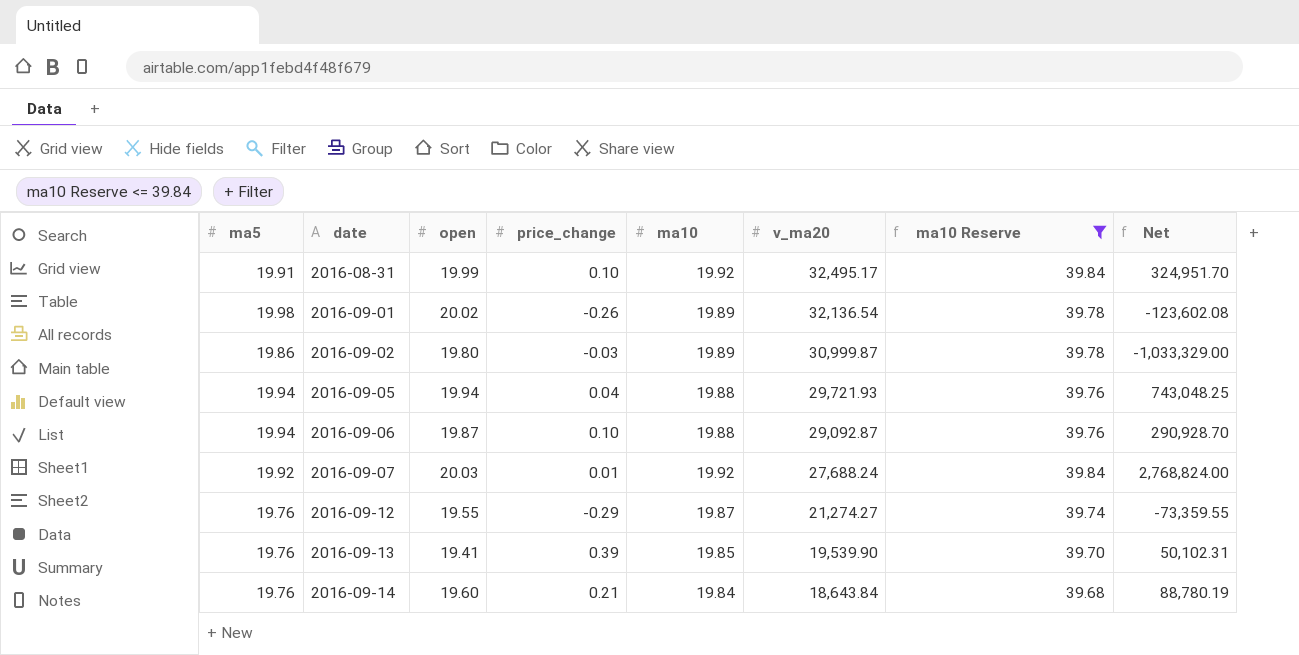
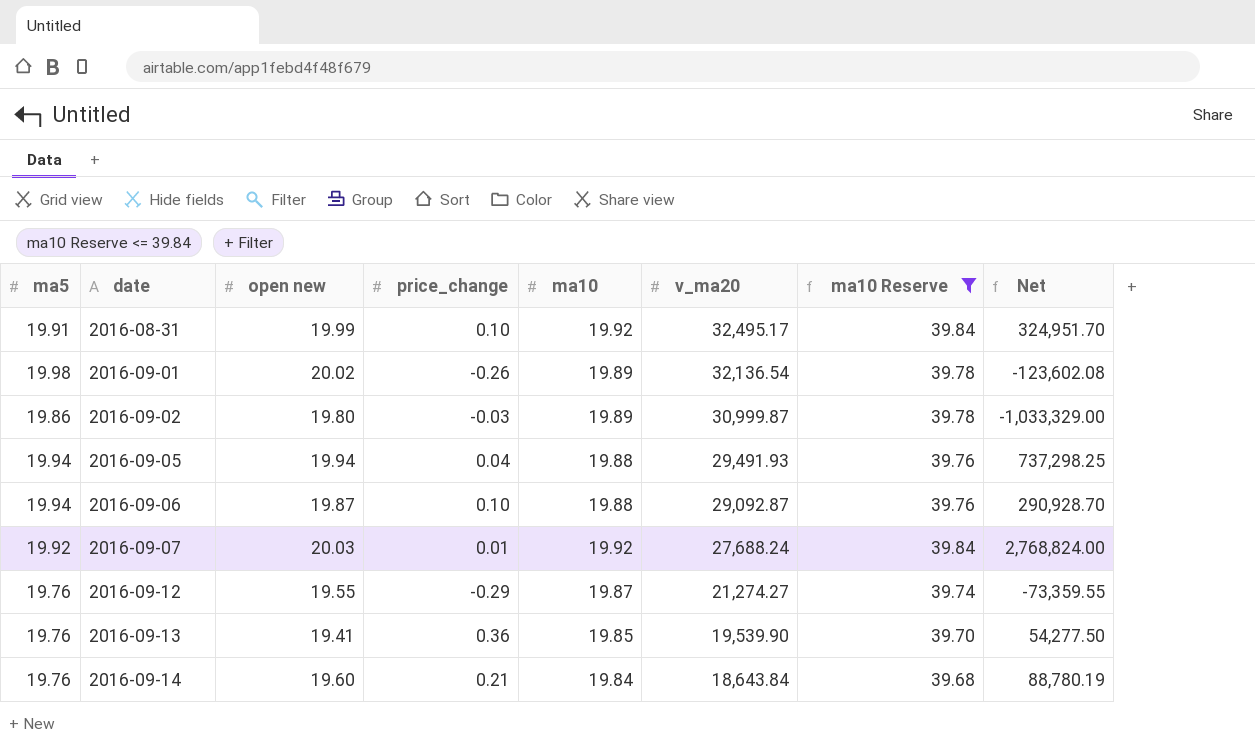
column name: open -> open new
2016-09-05 | v_ma20: 29,721.93 -> 29,491.93
2016-09-05 | Net: 743,048.25 -> 737,298.25
2016-09-13 | price_change: 0.39 -> 0.36
2016-09-13 | Net: 50,102.31 -> 54,277.50

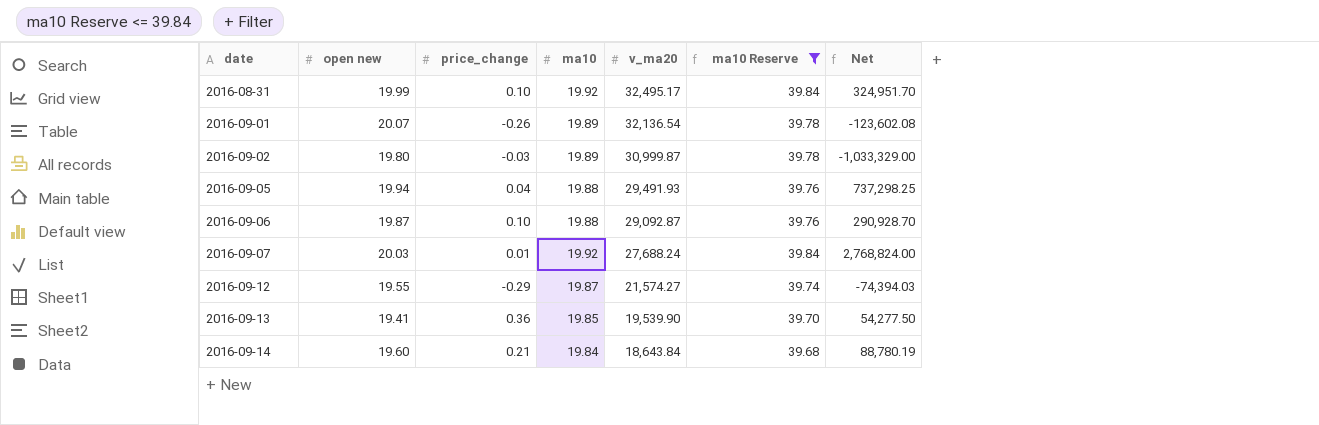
column ma5 | position: 1 -> none
2016-09-01 | open new: 20.02 -> 20.07
2016-09-12 | v_ma20: 21,274.27 -> 21,574.27
2016-09-12 | Net: -73,359.55 -> -74,394.03

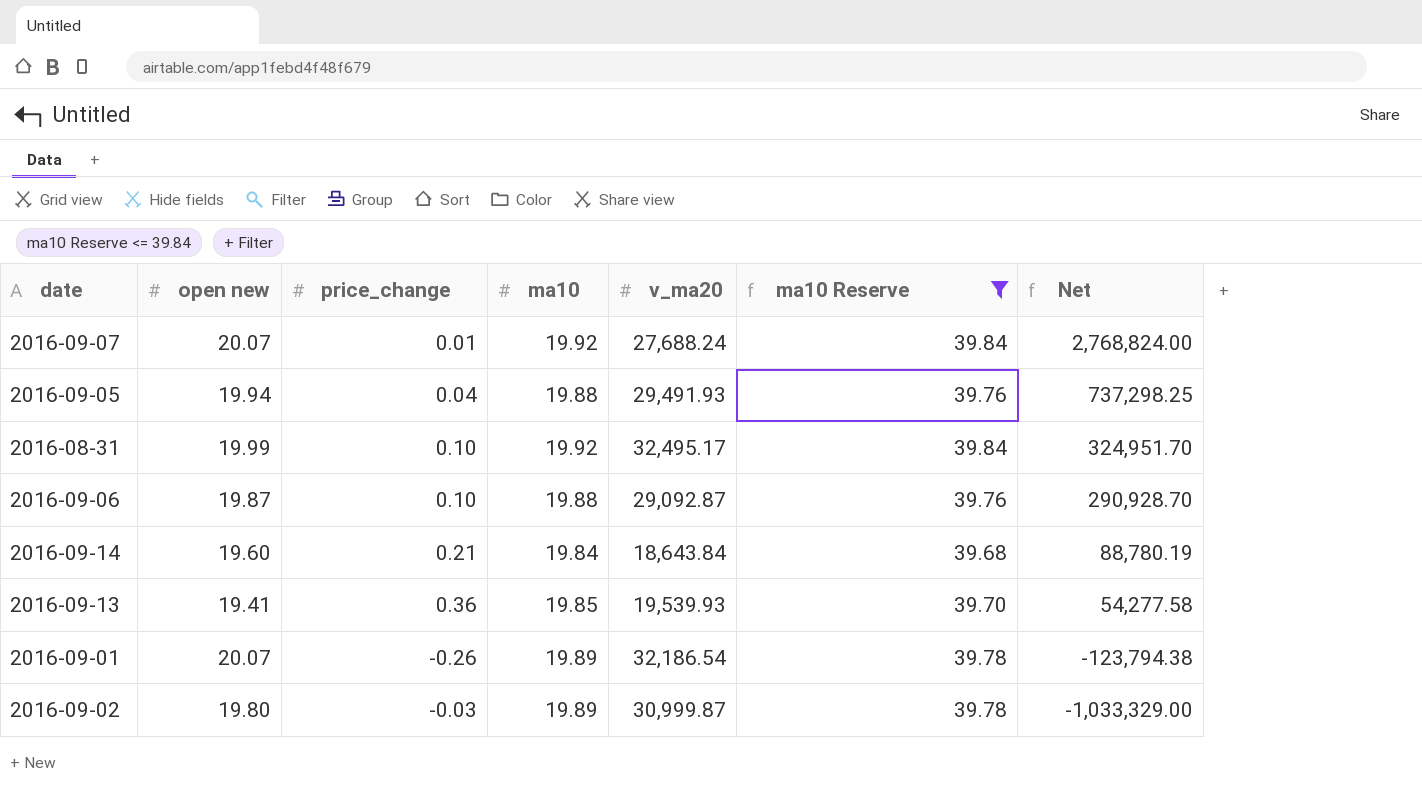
row order: date ascending -> Net descending
row 2016-09-12: 19.55 | -0.29 | 19.87 | 21,574.27 | 39.74 | -74,394.03 -> none
2016-09-07 | open new: 20.03 -> 20.07
2016-09-13 | v_ma20: 19,539.90 -> 19,539.93
2016-09-13 | Net: 54,277.50 -> 54,277.58
2016-09-01 | v_ma20: 32,136.54 -> 32,186.54
2016-09-01 | Net: -123,602.08 -> -123,794.38

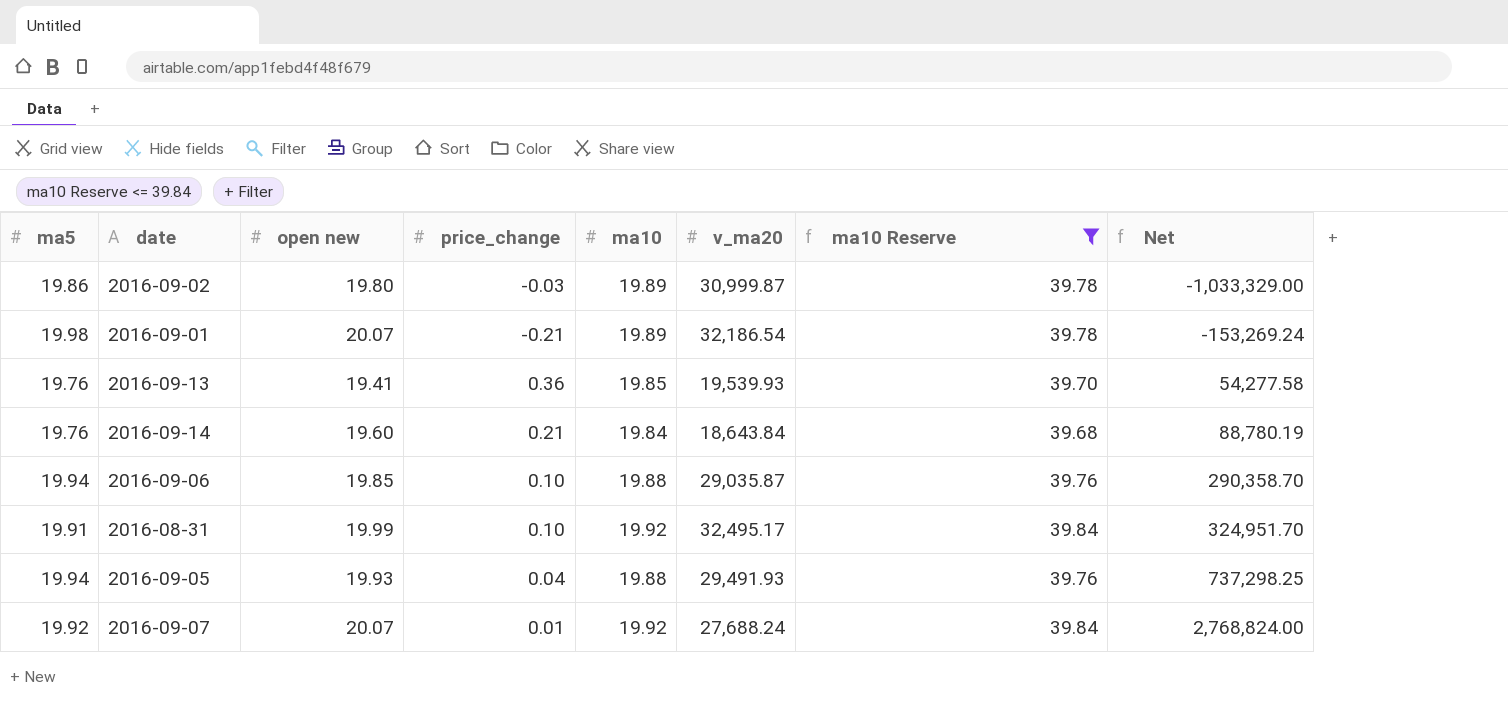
row order: Net descending -> Net ascending
column ma5 | position: none -> 1
2016-09-01 | price_change: -0.26 -> -0.21
2016-09-01 | Net: -123,794.38 -> -153,269.24
2016-09-06 | open new: 19.87 -> 19.85
2016-09-06 | v_ma20: 29,092.87 -> 29,035.87
2016-09-06 | Net: 290,928.70 -> 290,358.70
2016-09-05 | open new: 19.94 -> 19.93

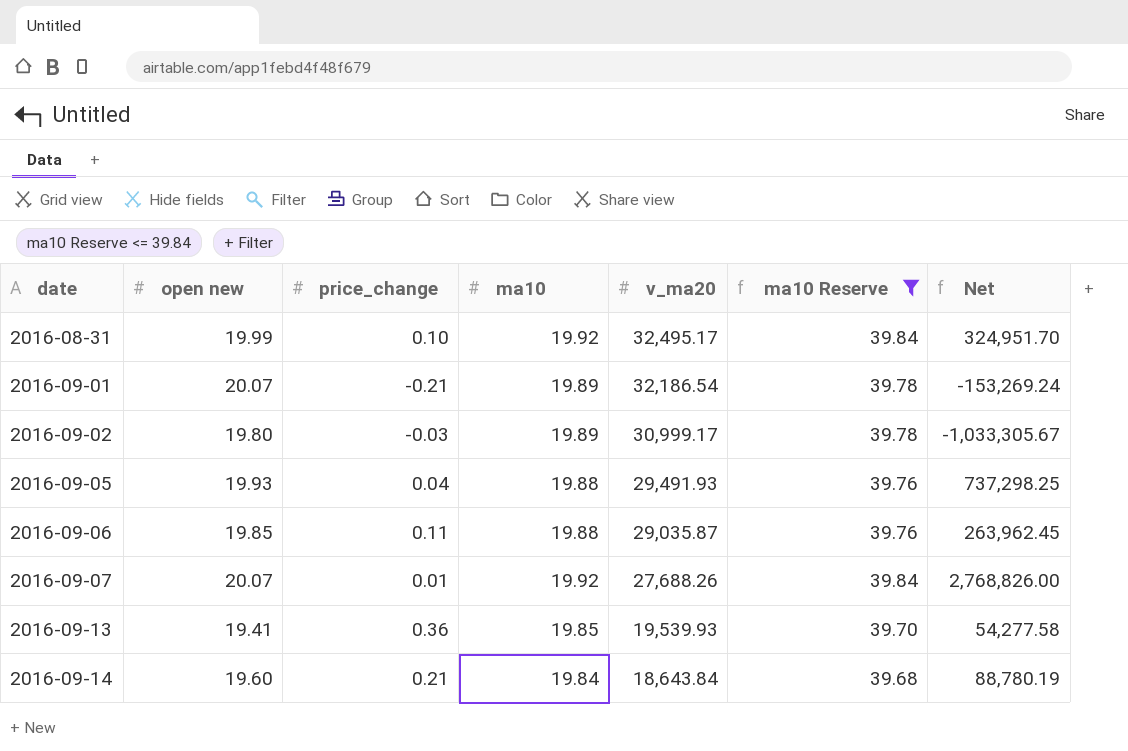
row order: Net ascending -> date ascending
column ma5 | position: 1 -> none
2016-09-02 | v_ma20: 30,999.87 -> 30,999.17
2016-09-02 | Net: -1,033,329.00 -> -1,033,305.67
2016-09-06 | price_change: 0.10 -> 0.11
2016-09-06 | Net: 290,358.70 -> 263,962.45
2016-09-07 | v_ma20: 27,688.24 -> 27,688.26
2016-09-07 | Net: 2,768,824.00 -> 2,768,826.00

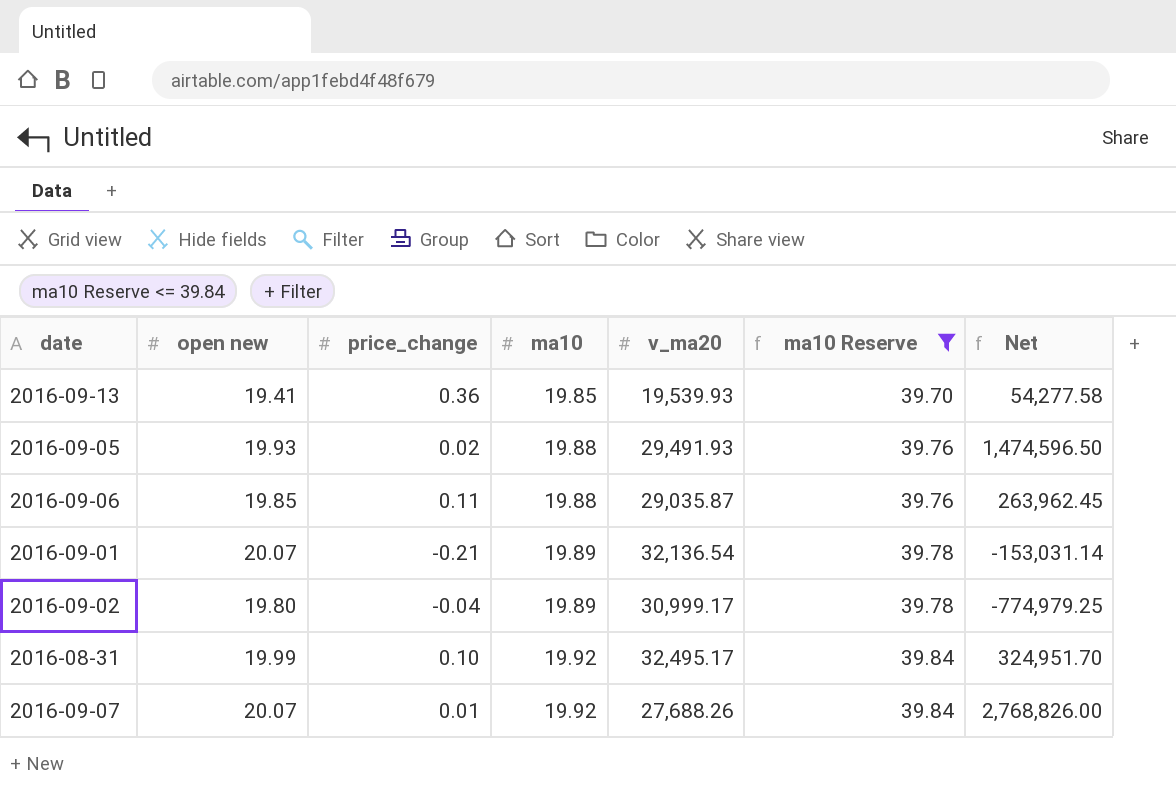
row order: date ascending -> ma10 ascending
row 2016-09-14: 19.60 | 0.21 | 19.84 | 18,643.84 | 39.68 | 88,780.19 -> none
2016-09-05 | price_change: 0.04 -> 0.02
2016-09-05 | Net: 737,298.25 -> 1,474,596.50
2016-09-01 | v_ma20: 32,186.54 -> 32,136.54
2016-09-01 | Net: -153,269.24 -> -153,031.14
2016-09-02 | price_change: -0.03 -> -0.04
2016-09-02 | Net: -1,033,305.67 -> -774,979.25

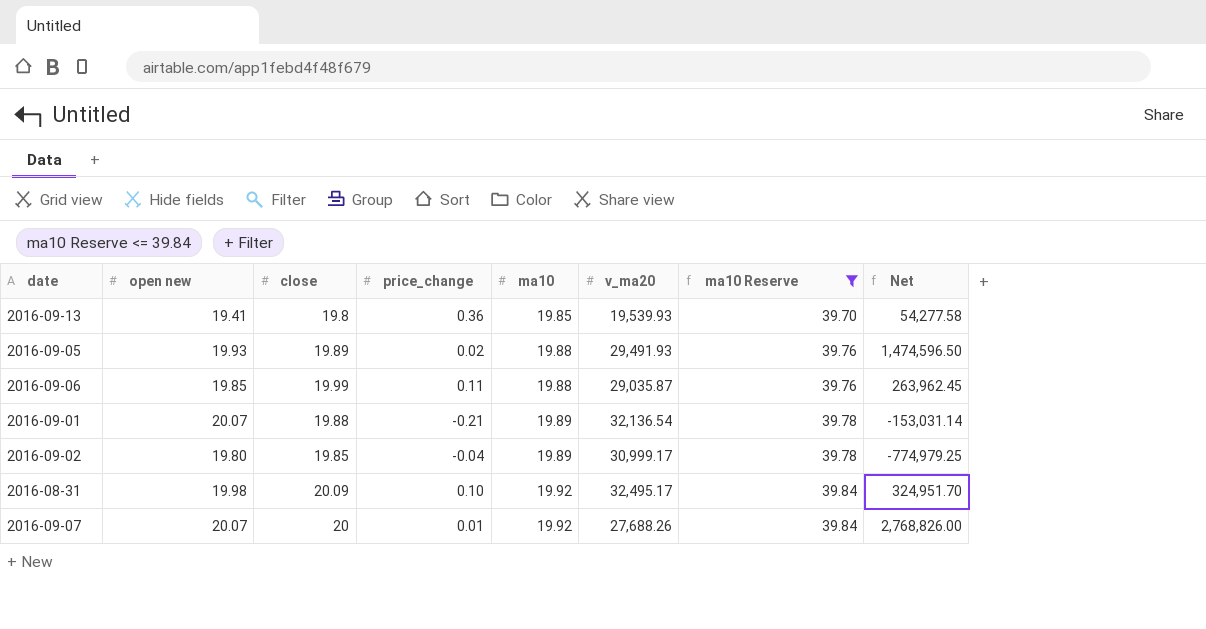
column close | position: none -> 3
2016-08-31 | open new: 19.99 -> 19.98

